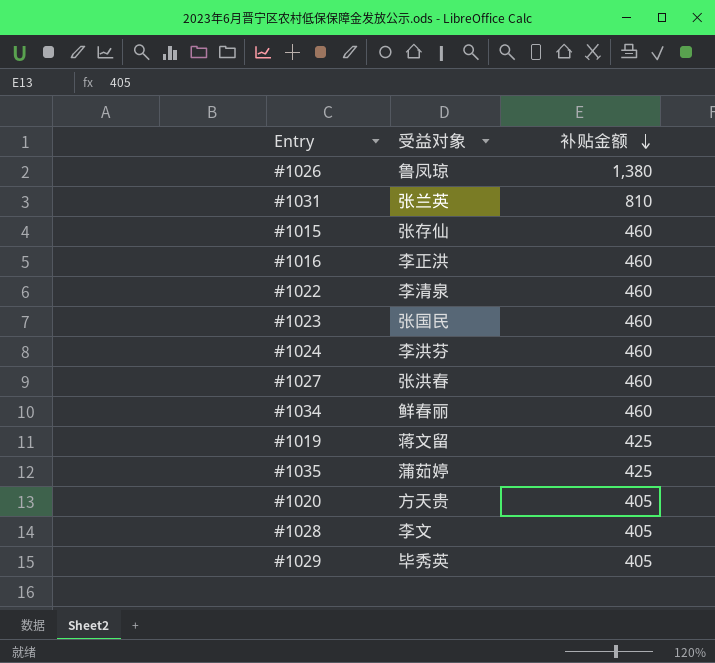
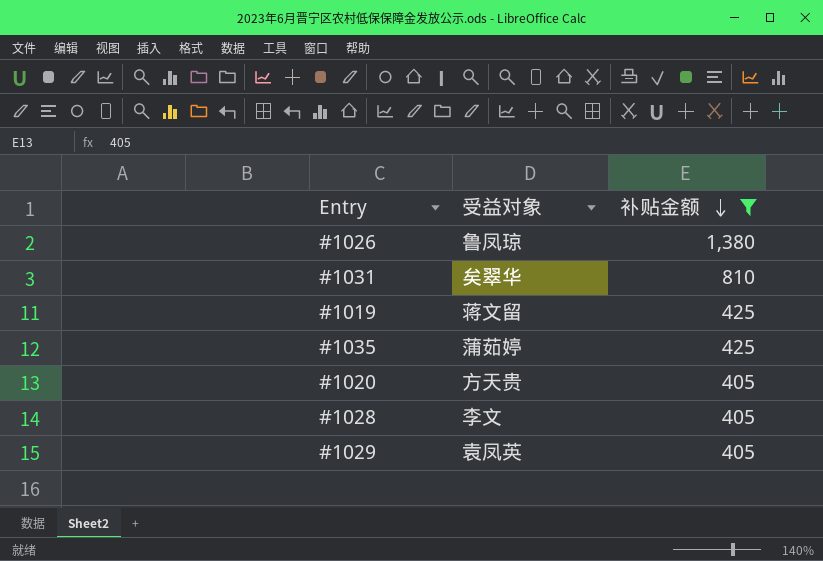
filter: none -> 补贴金额 != 460
#1031 | 受益对象: 张兰英 -> 矣翠华
#1029 | 受益对象: 毕秀英 -> 袁凤英

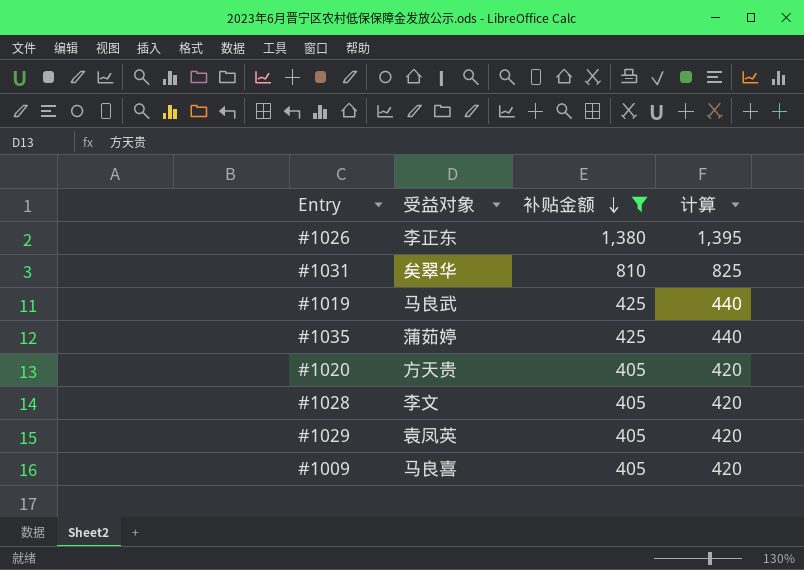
column 计算 | formula: none -> [补贴金额] + 15
#1026 | 受益对象: 鲁凤琼 -> 李正东
#1019 | 受益对象: 蒋文留 -> 马良武
row #1009: none -> 马良喜 | 405 | 420

